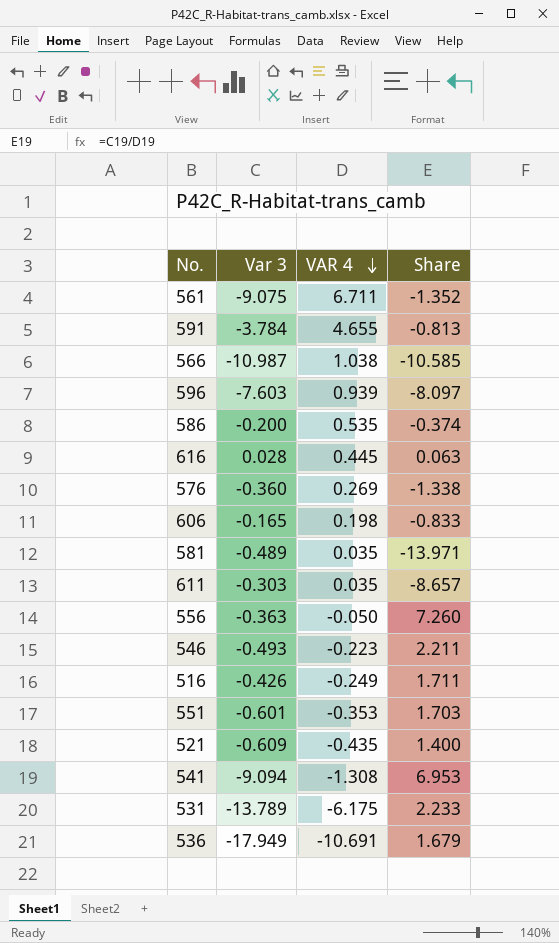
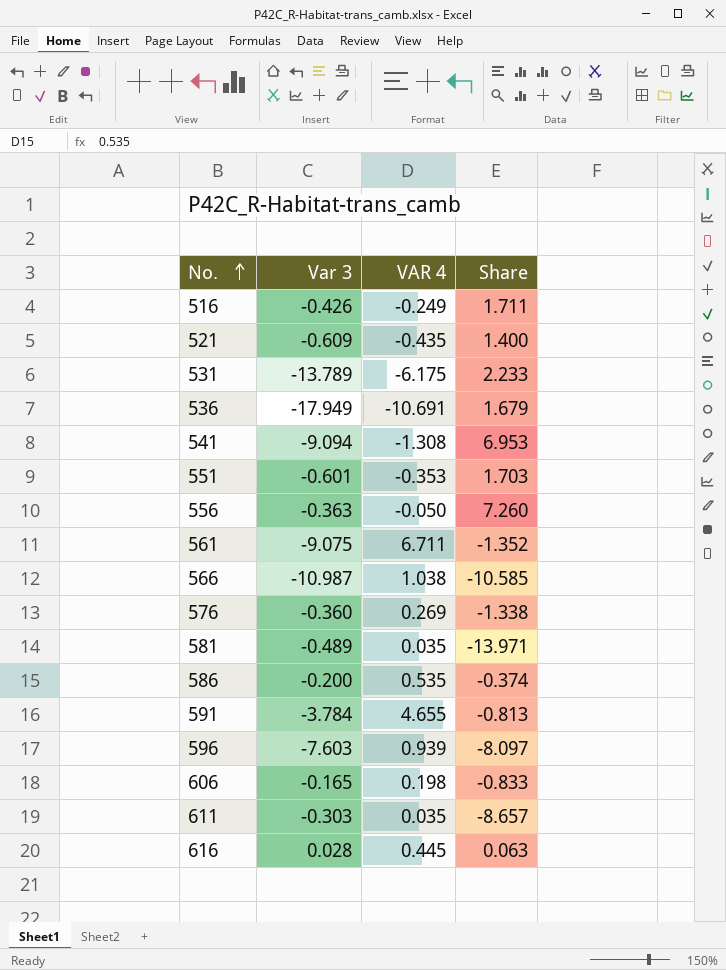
row order: VAR 4 descending -> No. ascending
row 546: -0.493 | -0.223 | 2.211 -> none

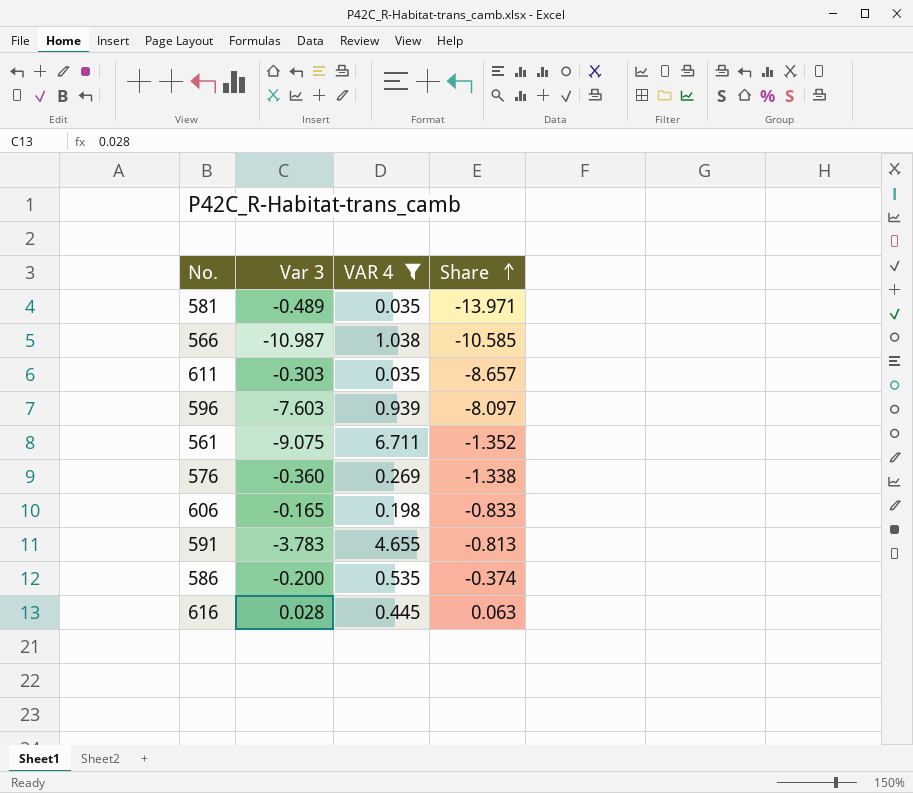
filter: none -> VAR 4 >= 0.035
row order: No. ascending -> Share ascending
591 | Var 3: -3.784 -> -3.783

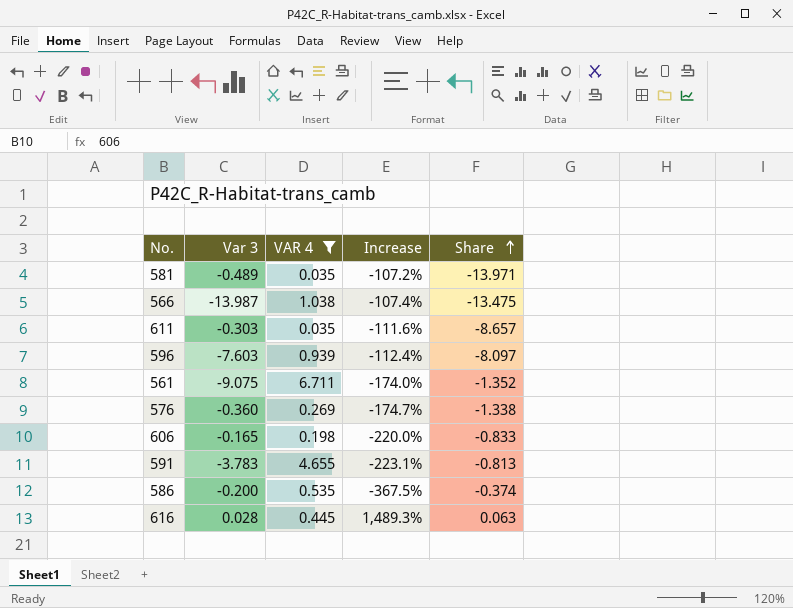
column Increase | formula: none -> ([VAR 4] - [Var 3]) / [Var 3]
566 | Var 3: -10.987 -> -13.987
566 | Share: -10.585 -> -13.475

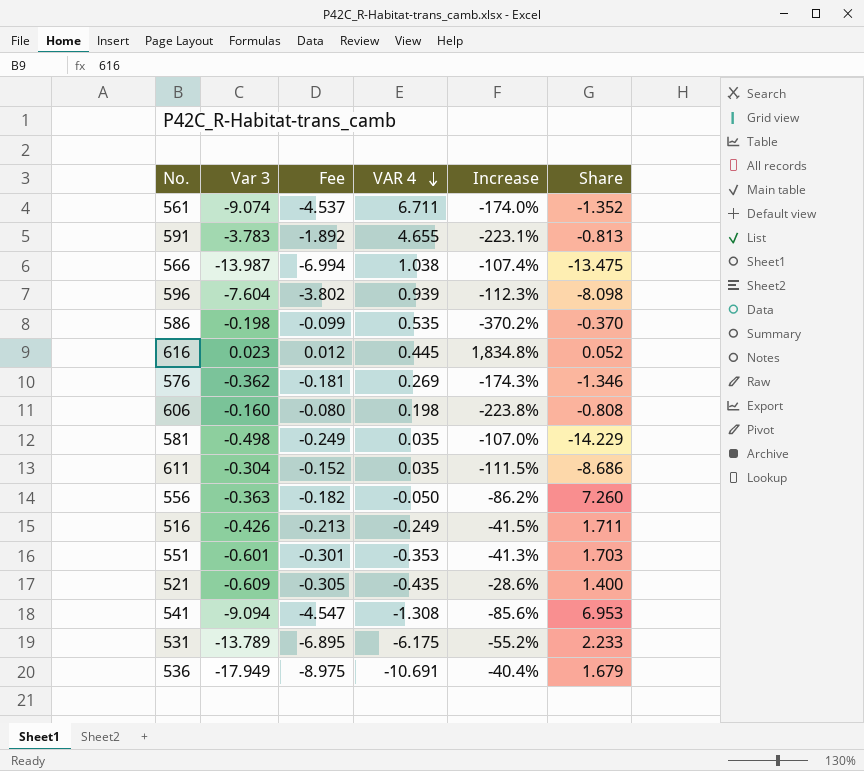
filter: VAR 4 >= 0.035 -> none
row order: Share ascending -> VAR 4 descending
column Fee | formula: none -> [Var 3] * 0.5
561 | Var 3: -9.075 -> -9.074
596 | Var 3: -7.603 -> -7.604
596 | Increase: -112.4% -> -112.3%
596 | Share: -8.097 -> -8.098
586 | Var 3: -0.200 -> -0.198
586 | Increase: -367.5% -> -370.2%
586 | Share: -0.374 -> -0.370
616 | Var 3: 0.028 -> 0.023
616 | Increase: 1,489.3% -> 1,834.8%
616 | Share: 0.063 -> 0.052
576 | Var 3: -0.360 -> -0.362
576 | Increase: -174.7% -> -174.3%
576 | Share: -1.338 -> -1.346
606 | Var 3: -0.165 -> -0.160
606 | Increase: -220.0% -> -223.8%
606 | Share: -0.833 -> -0.808
581 | Var 3: -0.489 -> -0.498
581 | Increase: -107.2% -> -107.0%
581 | Share: -13.971 -> -14.229
611 | Var 3: -0.303 -> -0.304
611 | Increase: -111.6% -> -111.5%
611 | Share: -8.657 -> -8.686

